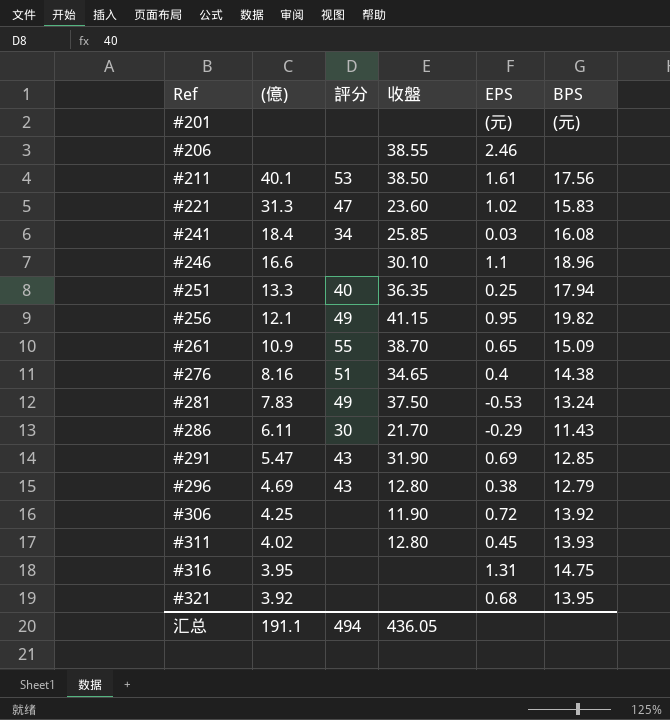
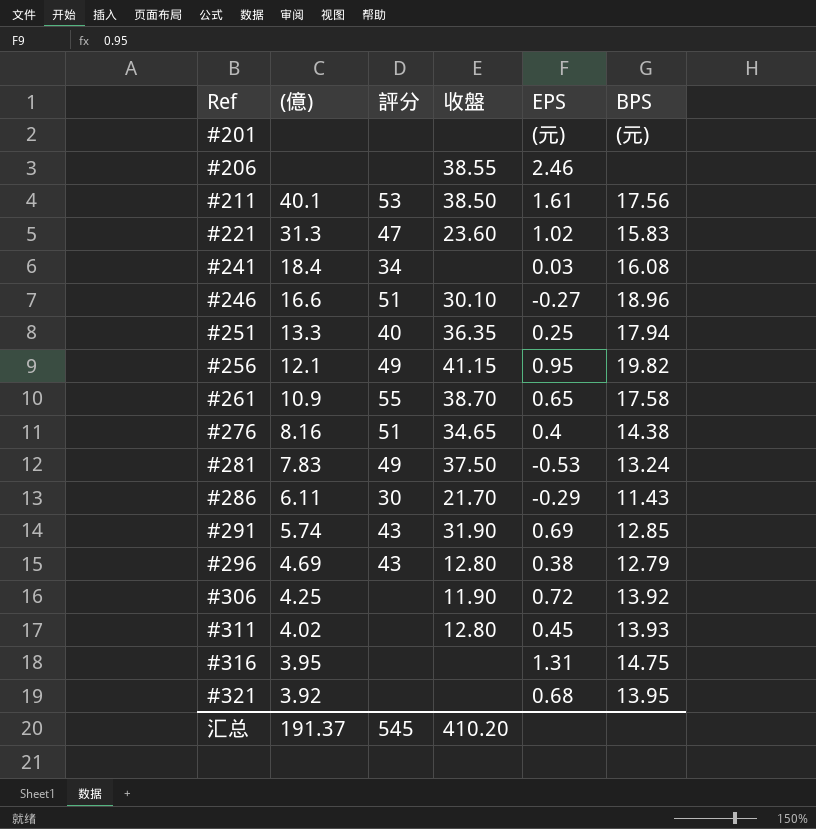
#241 | 收盤: 25.85 -> none
#246 | 評分: none -> 51
#246 | EPS: 1.1 -> -0.27
#261 | BPS: 15.09 -> 17.58
#291 | (億): 5.47 -> 5.74
汇总 | (億): 191.1 -> 191.37
汇总 | 評分: 494 -> 545
汇总 | 收盤: 436.05 -> 410.20

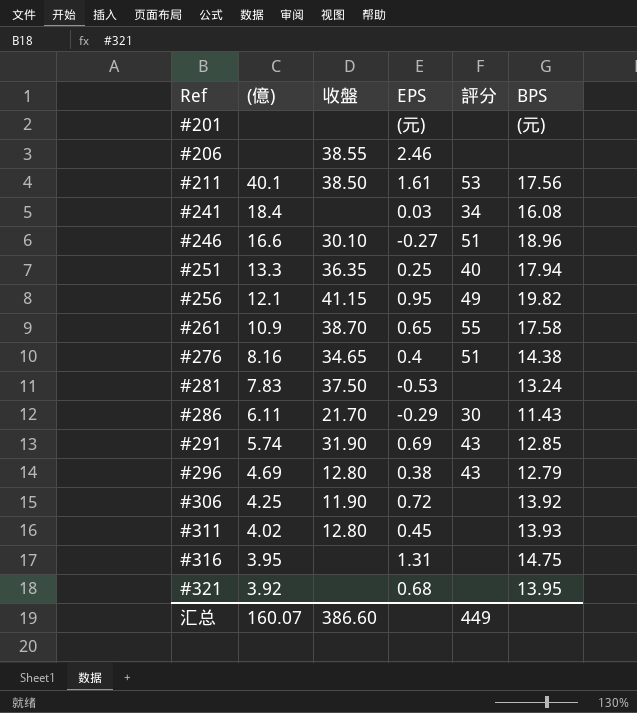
column 評分 | position: 3 -> 5
row #221: 31.3 | 47 | 23.60 | 1.02 | 15.83 -> none
#281 | 評分: 49 -> none
汇总 | (億): 191.37 -> 160.07
汇总 | 收盤: 410.20 -> 386.60
汇总 | 評分: 545 -> 449

